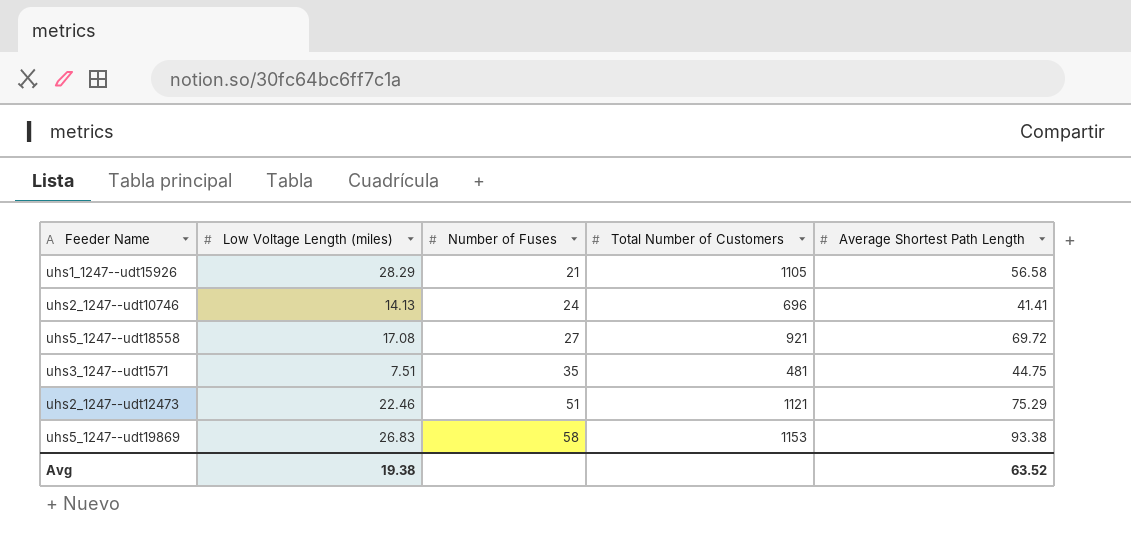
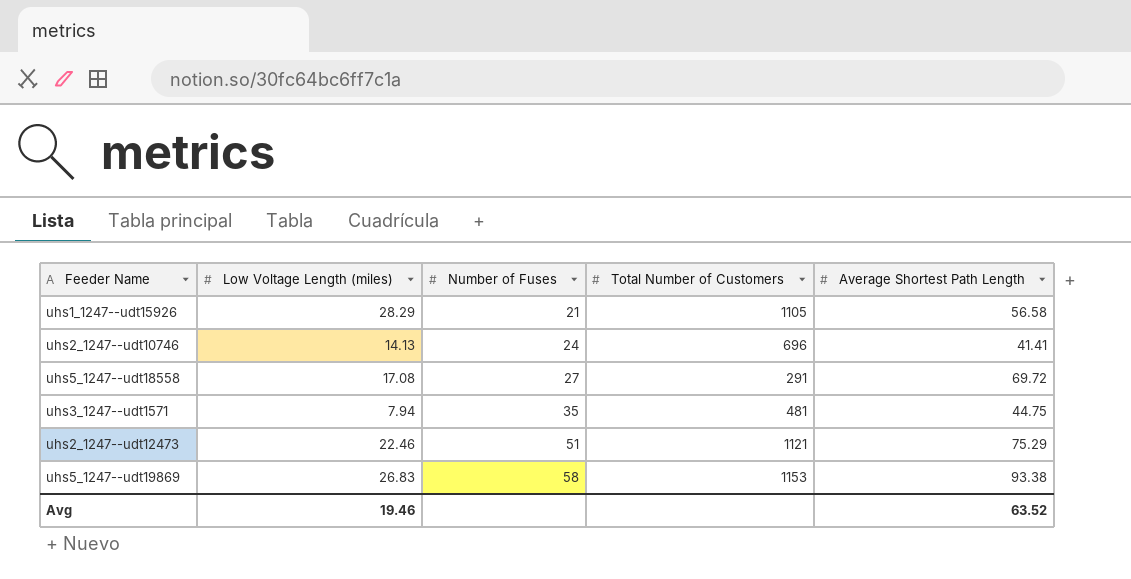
uhs5_1247--udt18558 | Total Number of Customers: 921 -> 291
uhs3_1247--udt1571 | Low Voltage Length (miles): 7.51 -> 7.94
Avg | Low Voltage Length (miles): 19.38 -> 19.46

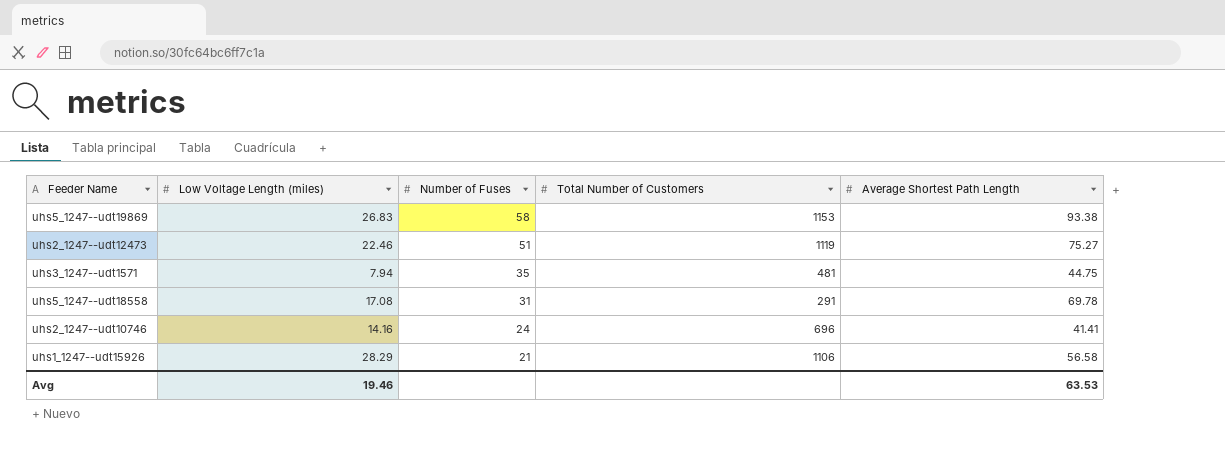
row order: Number of Fuses ascending -> Number of Fuses descending
uhs2_1247--udt12473 | Total Number of Customers: 1121 -> 1119
uhs2_1247--udt12473 | Average Shortest Path Length: 75.29 -> 75.27
uhs5_1247--udt18558 | Number of Fuses: 27 -> 31
uhs5_1247--udt18558 | Average Shortest Path Length: 69.72 -> 69.78
uhs2_1247--udt10746 | Low Voltage Length (miles): 14.13 -> 14.16
uhs1_1247--udt15926 | Total Number of Customers: 1105 -> 1106
Avg | Average Shortest Path Length: 63.52 -> 63.53

